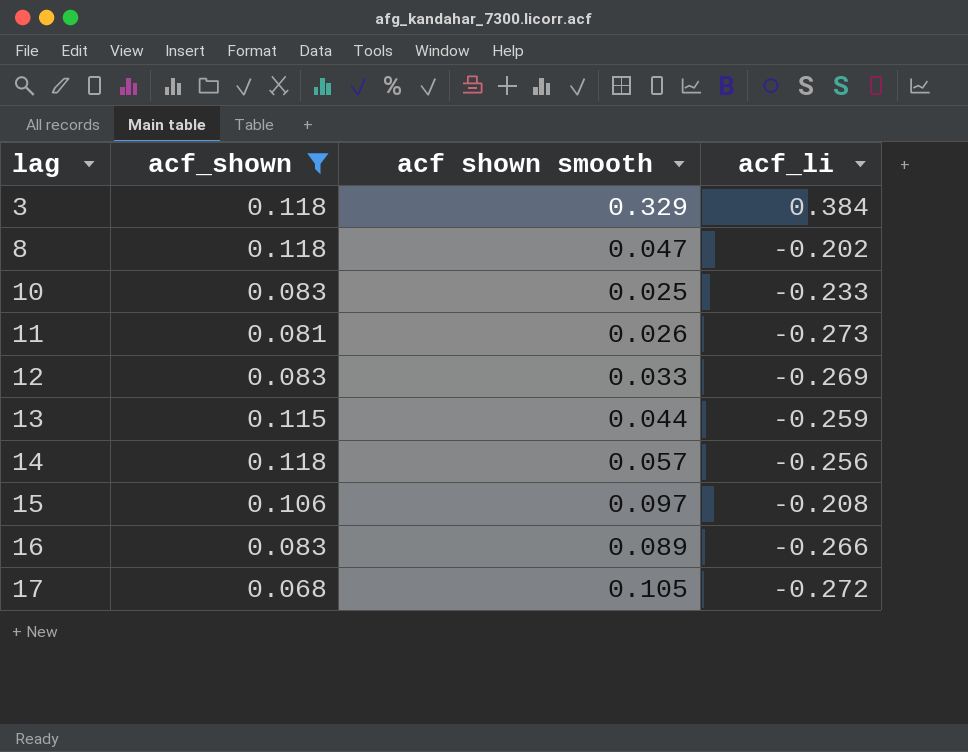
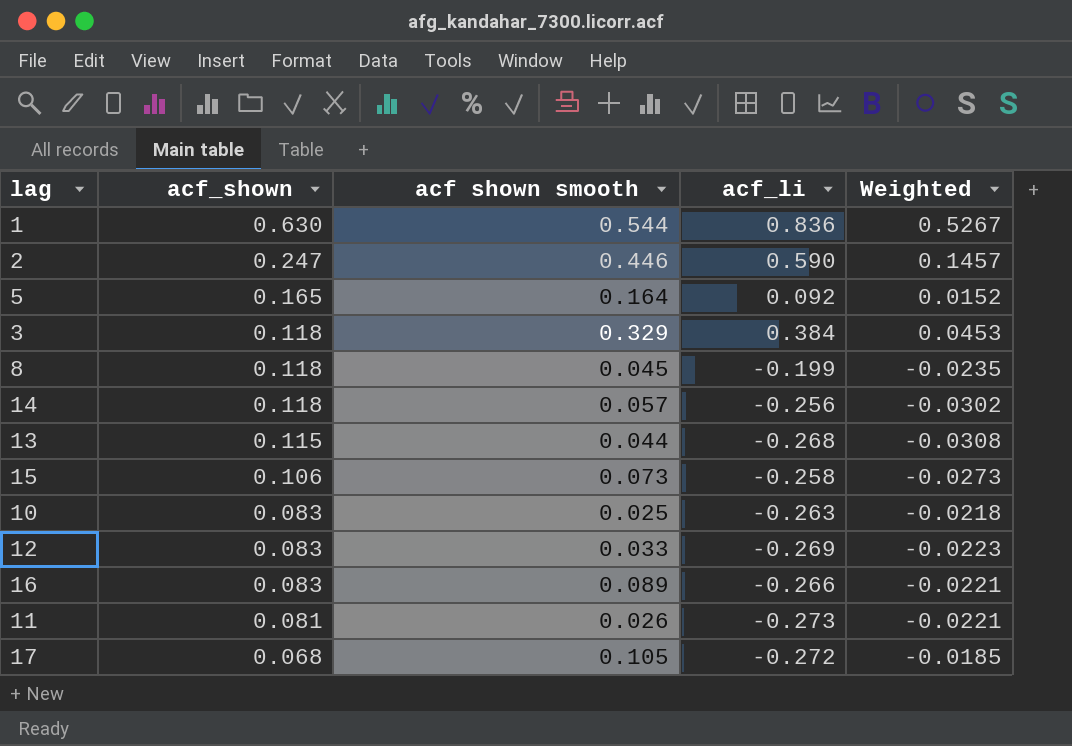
filter: acf_shown <= 0.118 -> none
row order: lag ascending -> acf_shown descending
column Weighted | formula: none -> [acf_shown] * [acf_li]
8 | acf shown smooth: 0.047 -> 0.045
8 | acf_li: -0.202 -> -0.199
13 | acf_li: -0.259 -> -0.268
15 | acf shown smooth: 0.097 -> 0.073
15 | acf_li: -0.208 -> -0.258
10 | acf_li: -0.233 -> -0.263

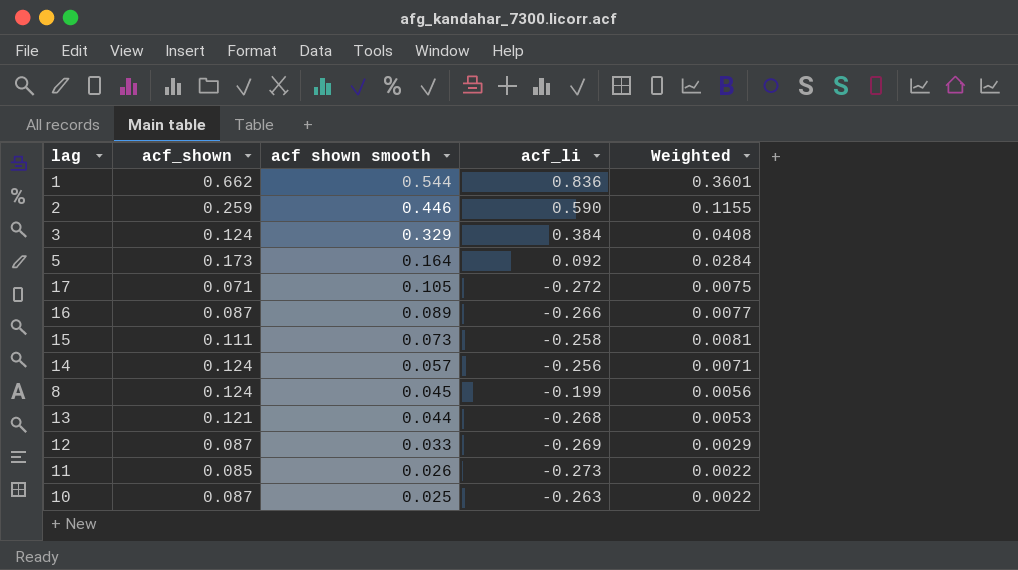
row order: acf_shown descending -> acf shown smooth descending
column Weighted | formula: [acf_shown] * [acf_li] -> [acf_shown] * [acf shown smooth]
1 | acf_shown: 0.630 -> 0.662
2 | acf_shown: 0.247 -> 0.259
3 | acf_shown: 0.118 -> 0.124
5 | acf_shown: 0.165 -> 0.173
17 | acf_shown: 0.068 -> 0.071
16 | acf_shown: 0.083 -> 0.087
15 | acf_shown: 0.106 -> 0.111
14 | acf_shown: 0.118 -> 0.124
8 | acf_shown: 0.118 -> 0.124
13 | acf_shown: 0.115 -> 0.121
12 | acf_shown: 0.083 -> 0.087
11 | acf_shown: 0.081 -> 0.085
10 | acf_shown: 0.083 -> 0.087

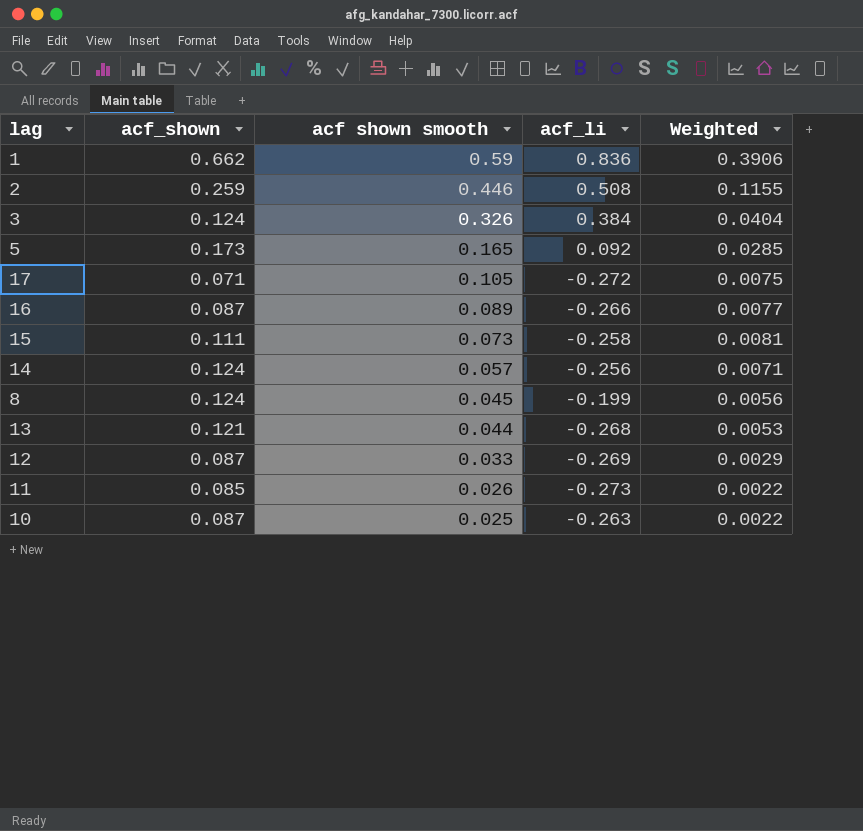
1 | acf shown smooth: 0.544 -> 0.59
1 | Weighted: 0.3601 -> 0.3906
2 | acf_li: 0.590 -> 0.508
3 | acf shown smooth: 0.329 -> 0.326
3 | Weighted: 0.0408 -> 0.0404
5 | acf shown smooth: 0.164 -> 0.165
5 | Weighted: 0.0284 -> 0.0285

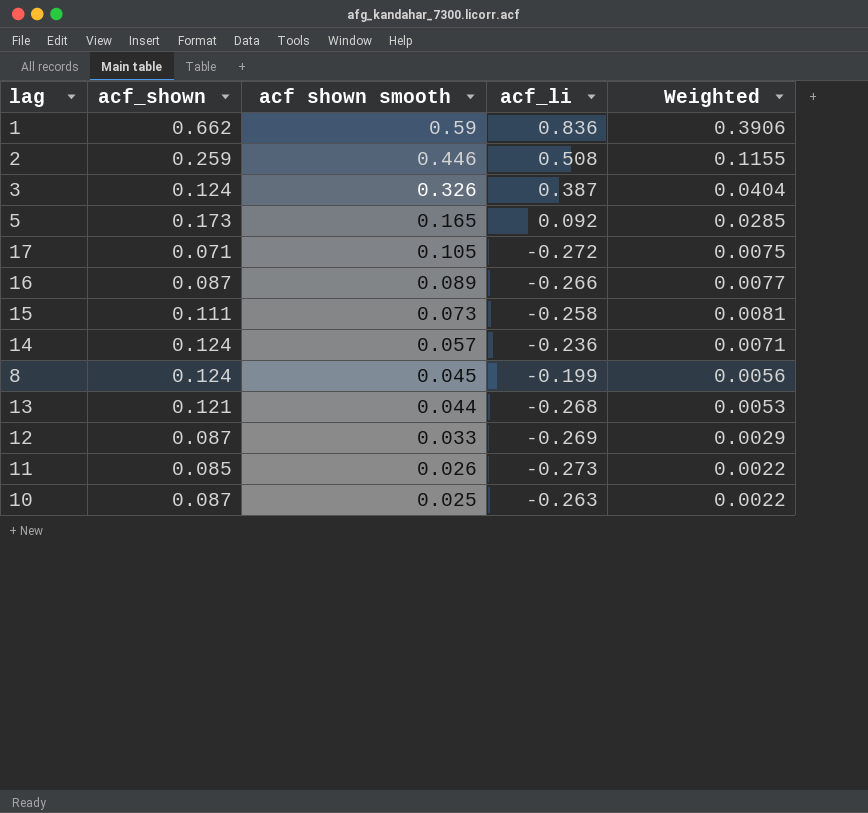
3 | acf_li: 0.384 -> 0.387
14 | acf_li: -0.256 -> -0.236

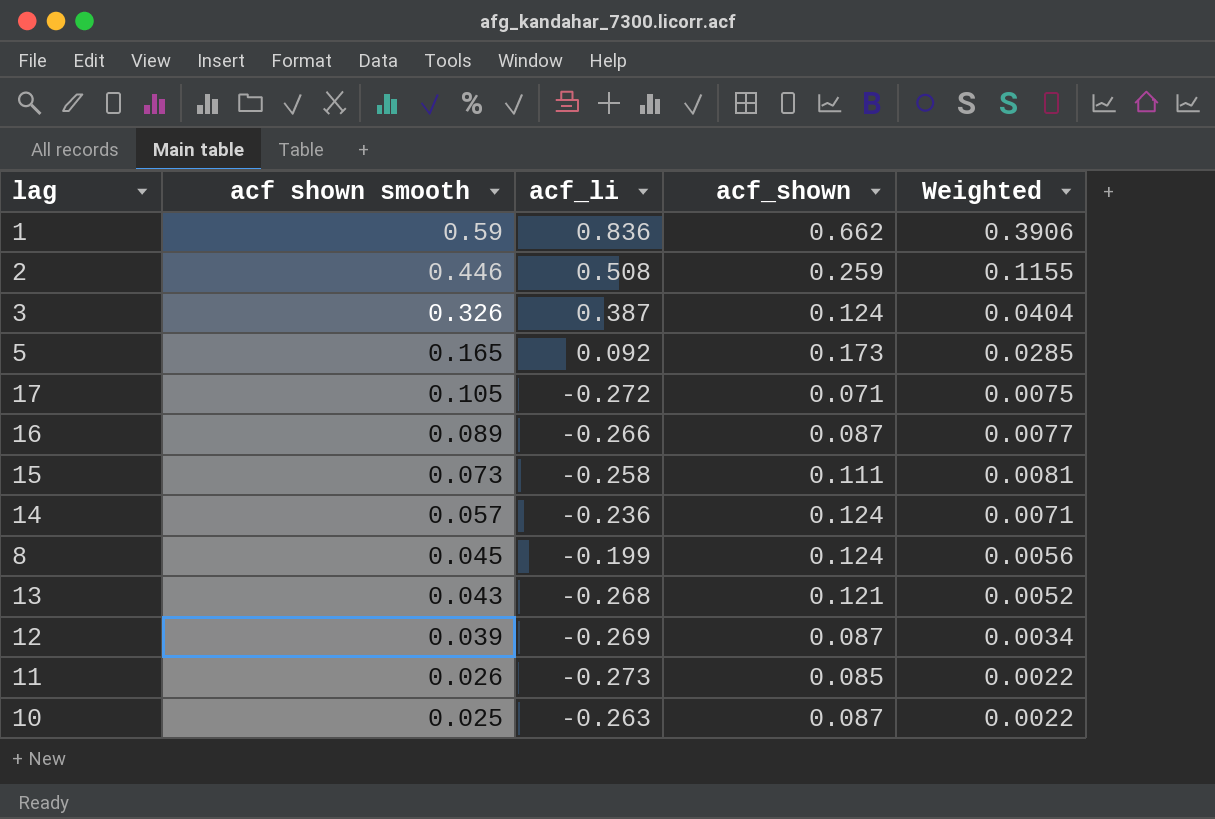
column acf_shown | position: 2 -> 4
13 | acf shown smooth: 0.044 -> 0.043
13 | Weighted: 0.0053 -> 0.0052
12 | acf shown smooth: 0.033 -> 0.039
12 | Weighted: 0.0029 -> 0.0034

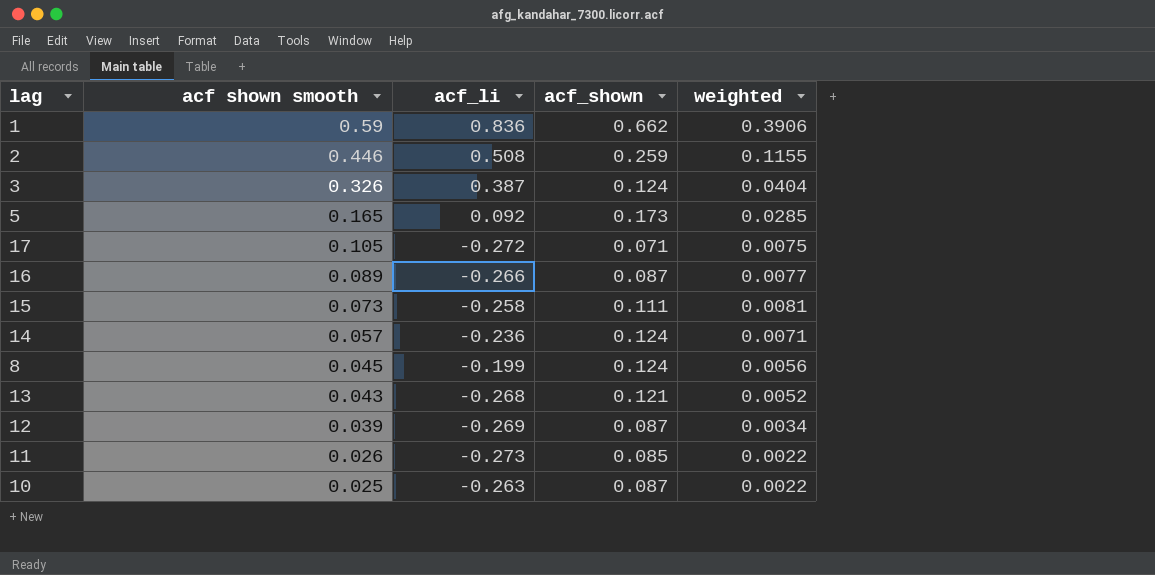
column name: Weighted -> weighted

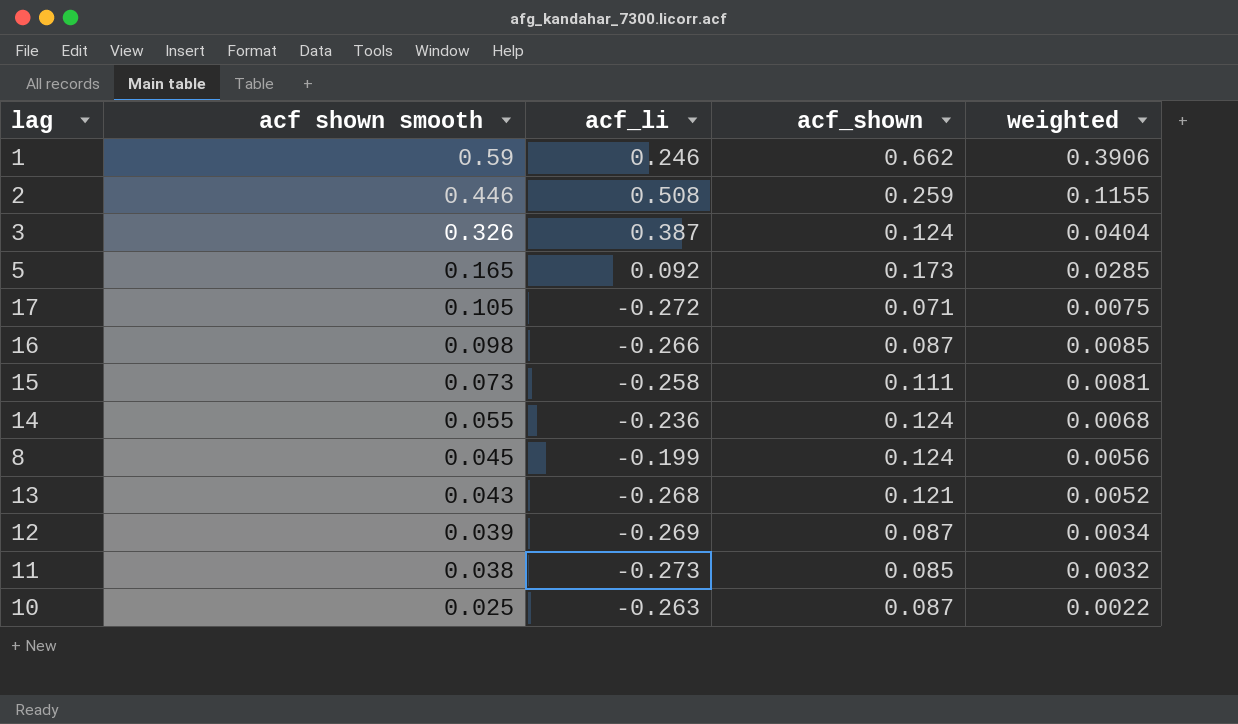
1 | acf_li: 0.836 -> 0.246
16 | acf shown smooth: 0.089 -> 0.098
16 | weighted: 0.0077 -> 0.0085
14 | acf shown smooth: 0.057 -> 0.055
14 | weighted: 0.0071 -> 0.0068
11 | acf shown smooth: 0.026 -> 0.038
11 | weighted: 0.0022 -> 0.0032

